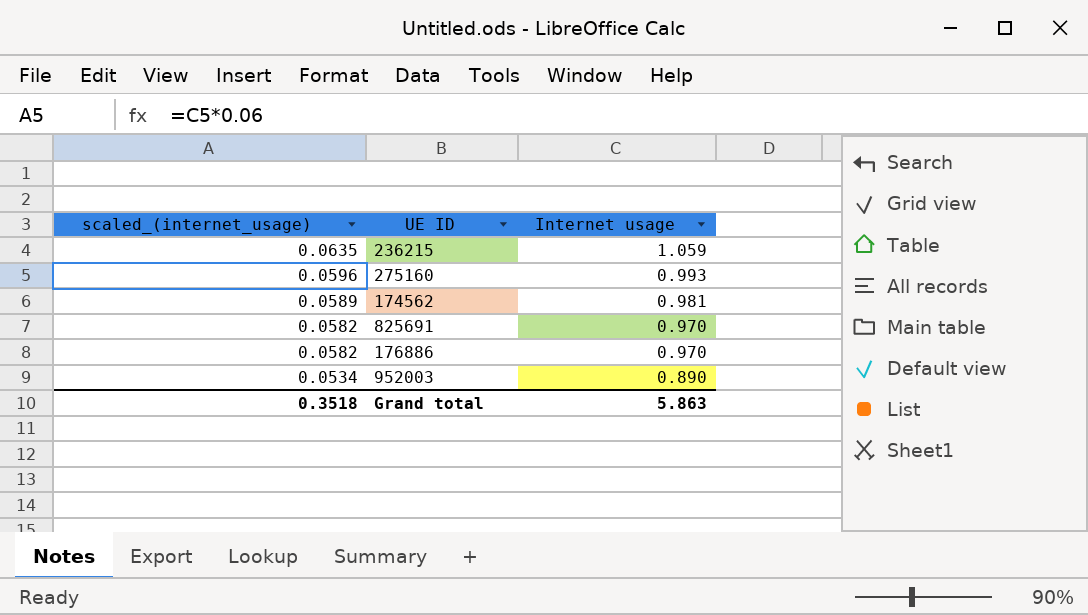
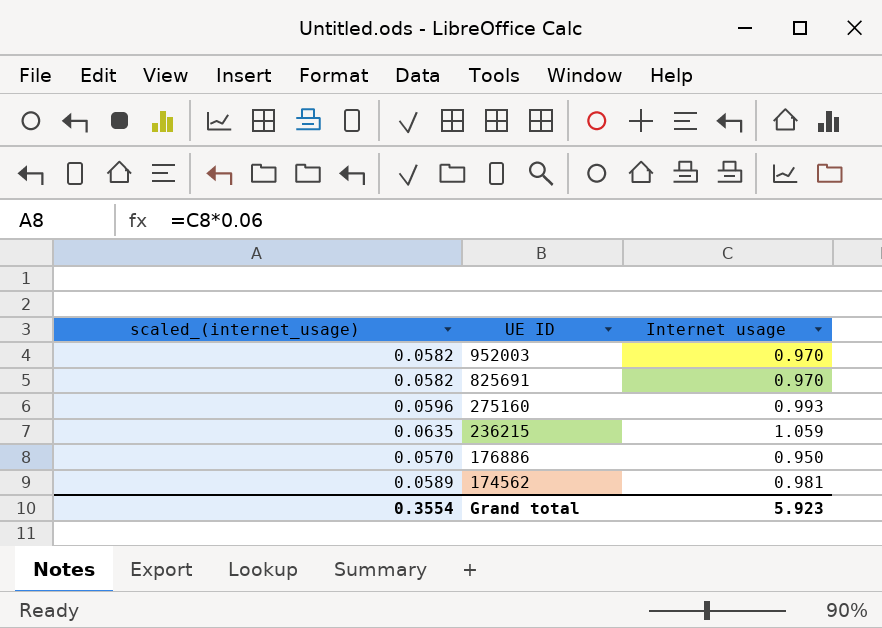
row order: scaled_(internet_usage) descending -> UE ID descending
952003 | scaled_(internet_usage): 0.0534 -> 0.0582
952003 | Internet usage: 0.890 -> 0.970
176886 | scaled_(internet_usage): 0.0582 -> 0.0570
176886 | Internet usage: 0.970 -> 0.950
Grand total | scaled_(internet_usage): 0.3518 -> 0.3554
Grand total | Internet usage: 5.863 -> 5.923

